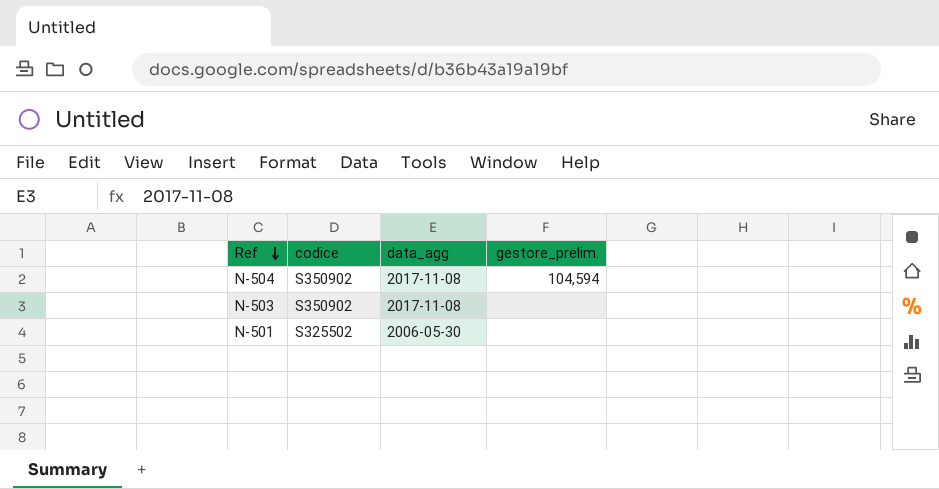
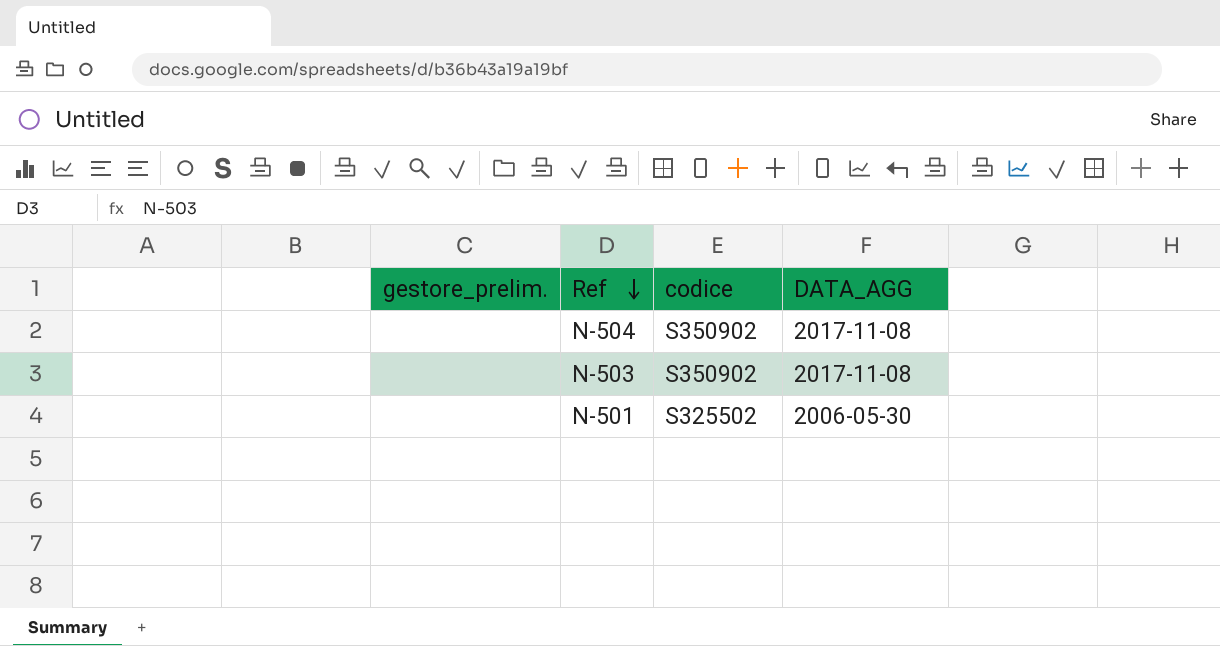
column gestore_prelim. | position: 4 -> 1
column name: data_agg -> DATA_AGG
N-504 | gestore_prelim.: 104,594 -> none

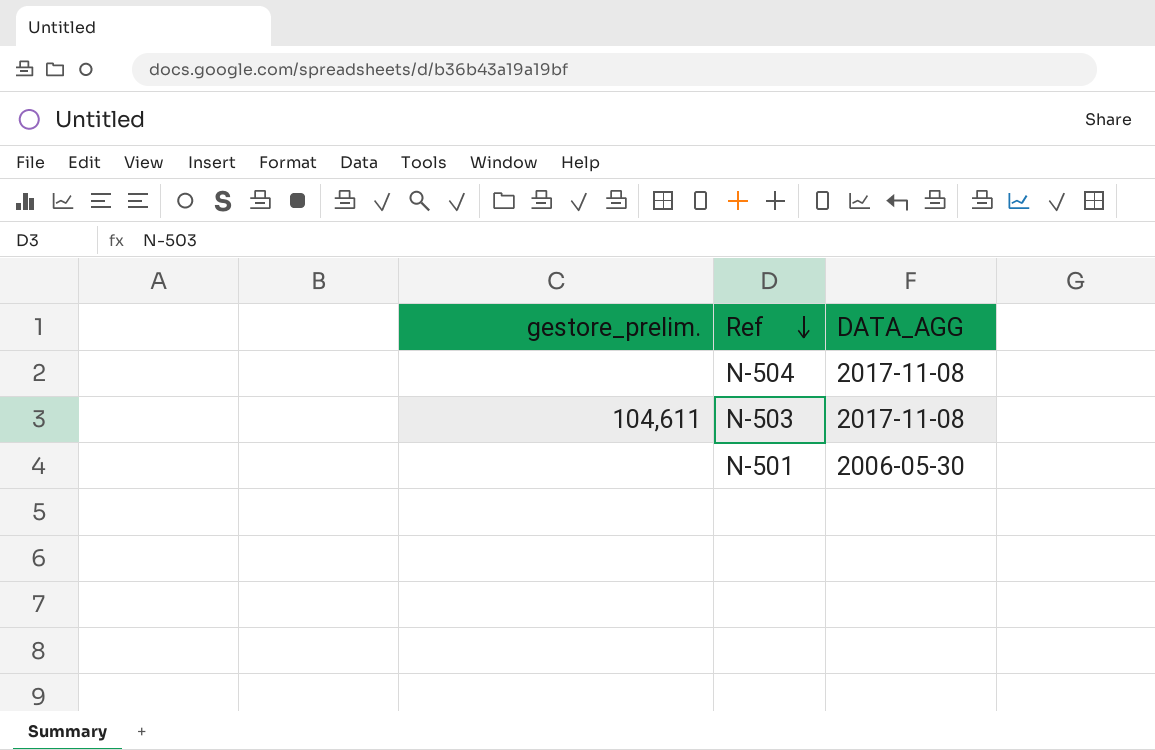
column codice | position: 3 -> none
N-503 | gestore_prelim.: none -> 104,611

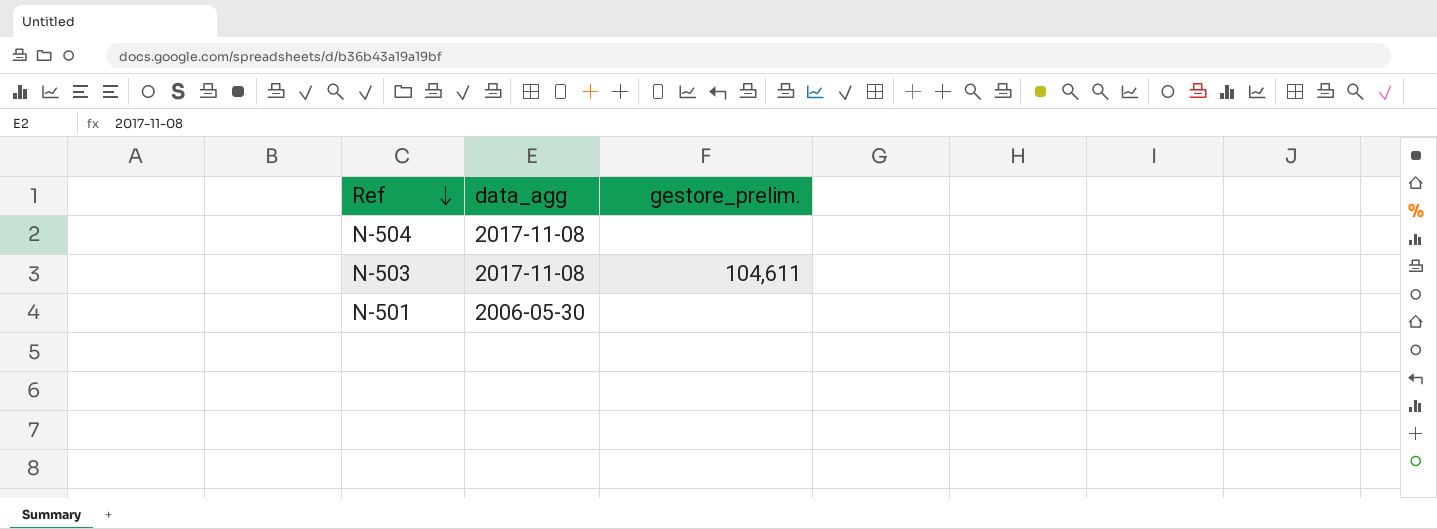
column name: DATA_AGG -> data_agg
column gestore_prelim. | position: 1 -> 3

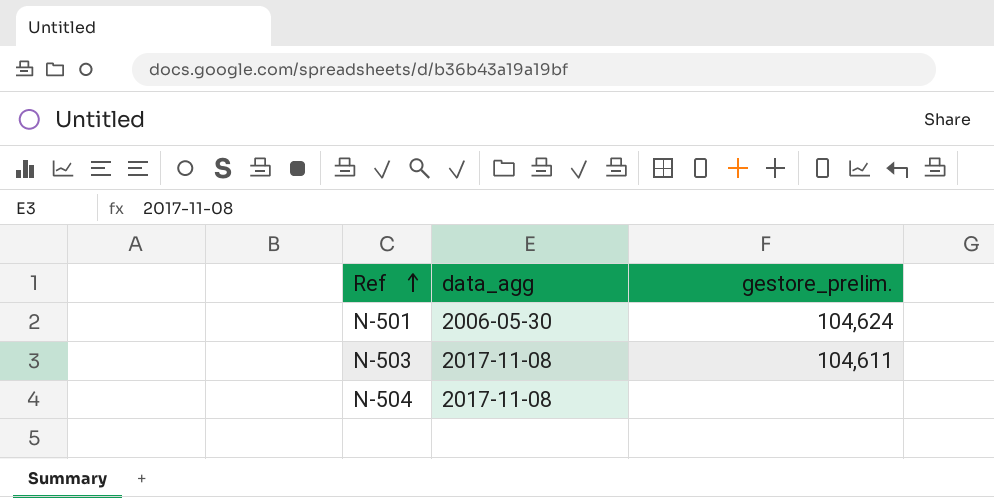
row order: Ref descending -> Ref ascending
N-501 | gestore_prelim.: none -> 104,624

